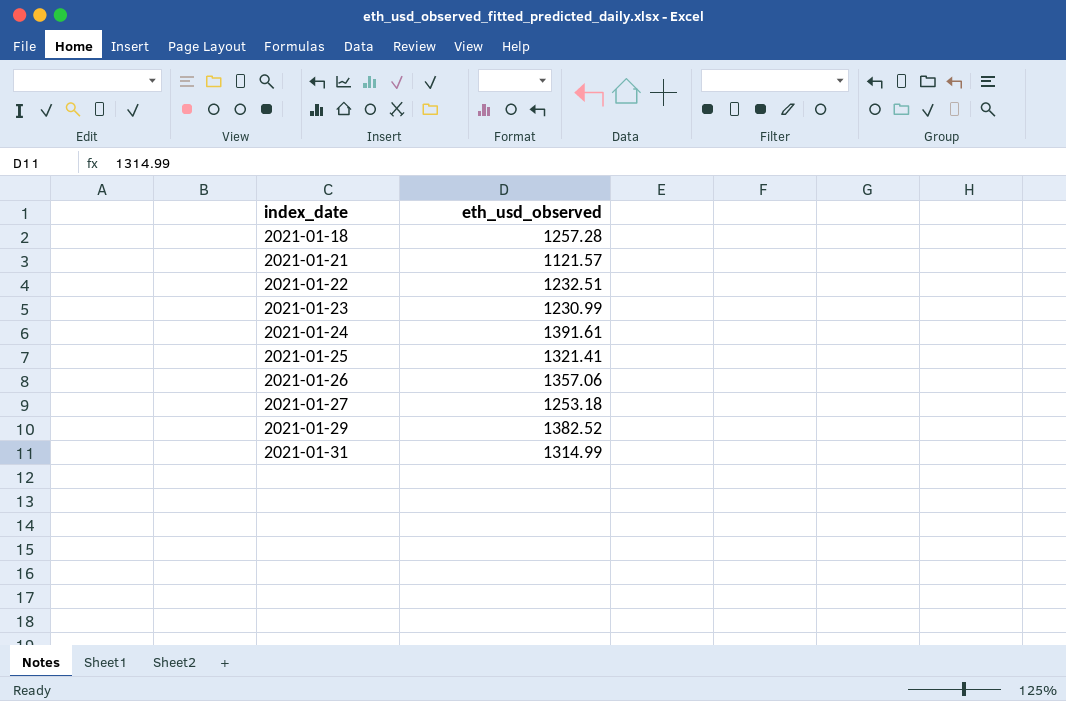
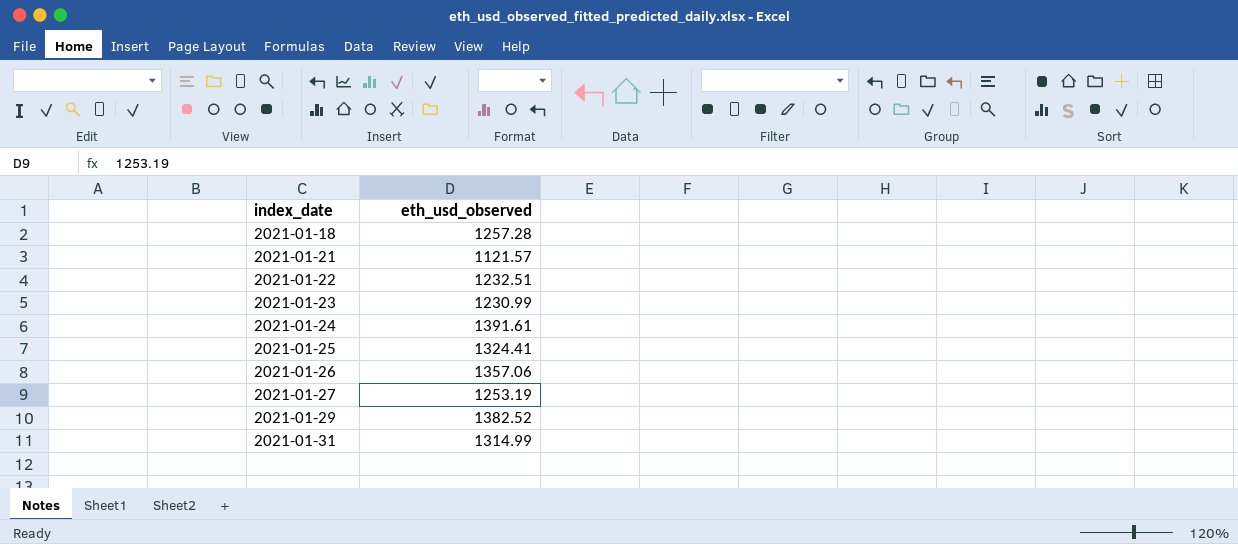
2021-01-25 | eth_usd_observed: 1321.41 -> 1324.41
2021-01-27 | eth_usd_observed: 1253.18 -> 1253.19

